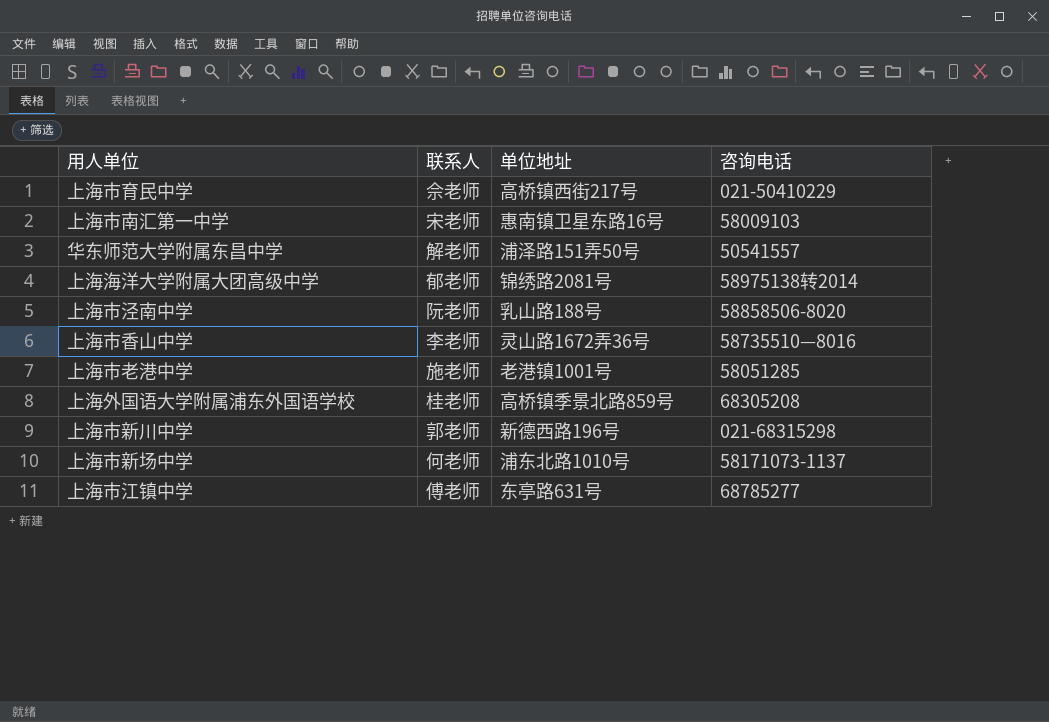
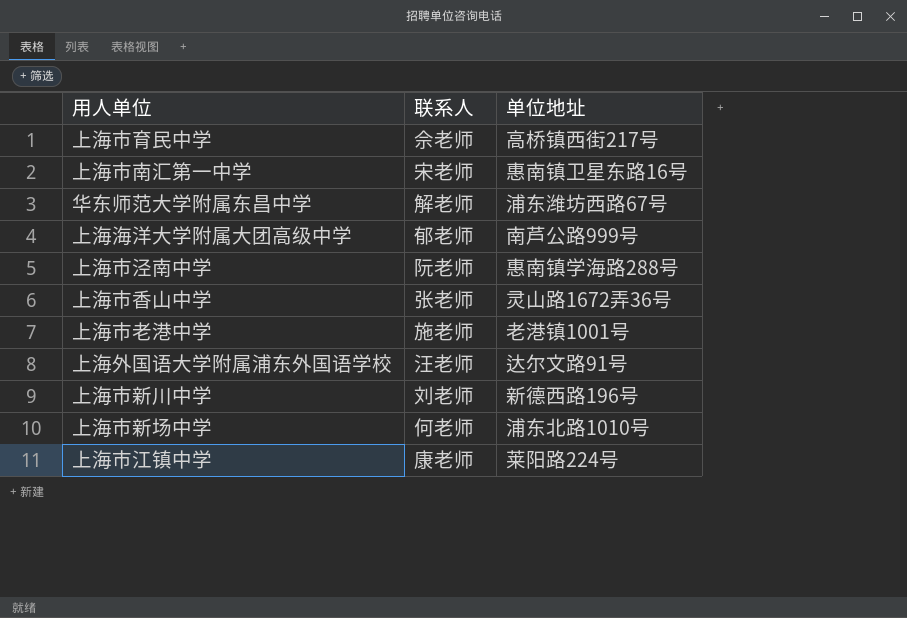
column 咨询电话 | position: 4 -> none
华东师范大学附属东昌中学 | 单位地址: 浦泽路151弄50号 -> 浦东潍坊西路67号
上海海洋大学附属大团高级中学 | 单位地址: 锦绣路2081号 -> 南芦公路999号
上海市泾南中学 | 单位地址: 乳山路188号 -> 惠南镇学海路288号
上海市香山中学 | 联系人: 李老师 -> 张老师
上海外国语大学附属浦东外国语学校 | 联系人: 桂老师 -> 汪老师
上海外国语大学附属浦东外国语学校 | 单位地址: 高桥镇季景北路859号 -> 达尔文路91号
上海市新川中学 | 联系人: 郭老师 -> 刘老师
上海市江镇中学 | 联系人: 傅老师 -> 康老师
上海市江镇中学 | 单位地址: 东亭路631号 -> 莱阳路224号

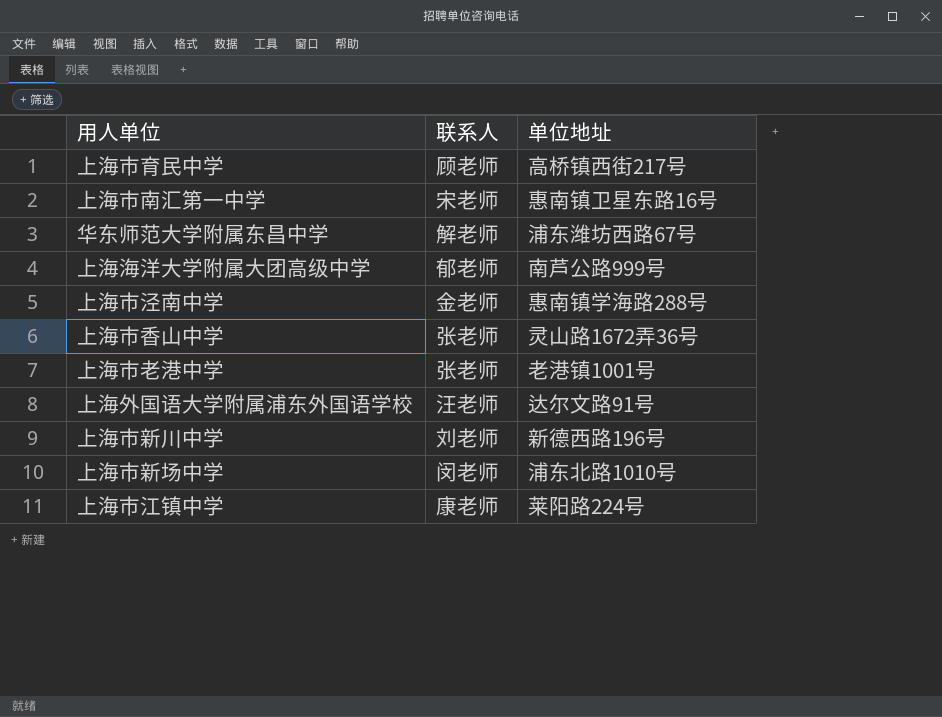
上海市育民中学 | 联系人: 佘老师 -> 顾老师
上海市泾南中学 | 联系人: 阮老师 -> 金老师
上海市老港中学 | 联系人: 施老师 -> 张老师
上海市新场中学 | 联系人: 何老师 -> 闵老师

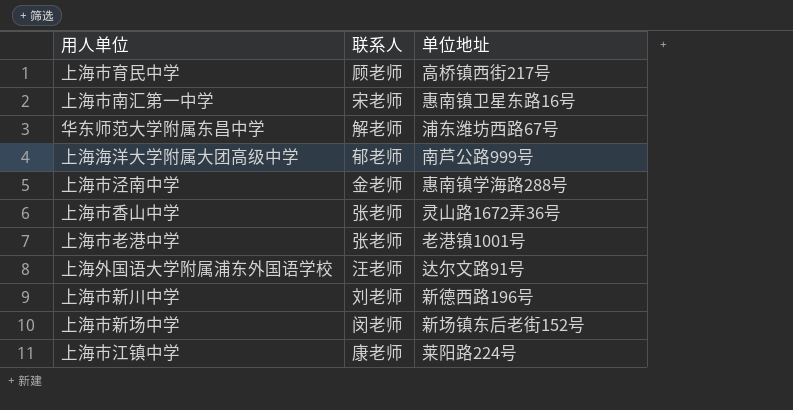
上海市新场中学 | 单位地址: 浦东北路1010号 -> 新场镇东后老街152号

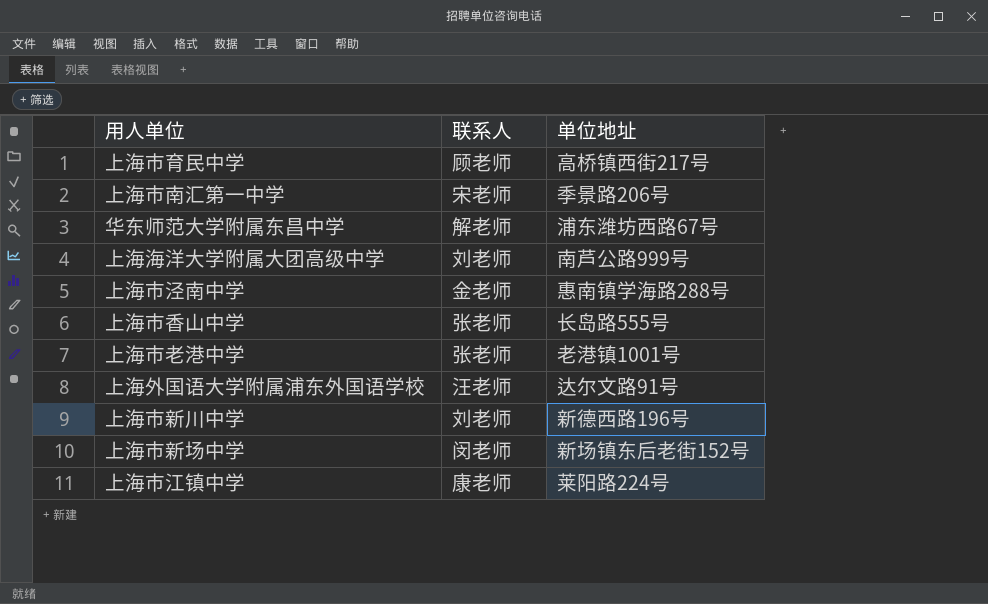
上海市南汇第一中学 | 单位地址: 惠南镇卫星东路16号 -> 季景路206号
上海海洋大学附属大团高级中学 | 联系人: 郁老师 -> 刘老师
上海市香山中学 | 单位地址: 灵山路1672弄36号 -> 长岛路555号

